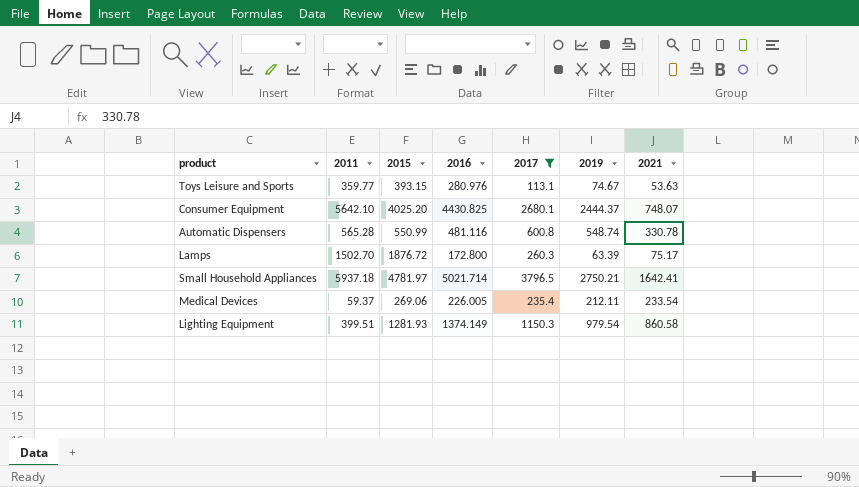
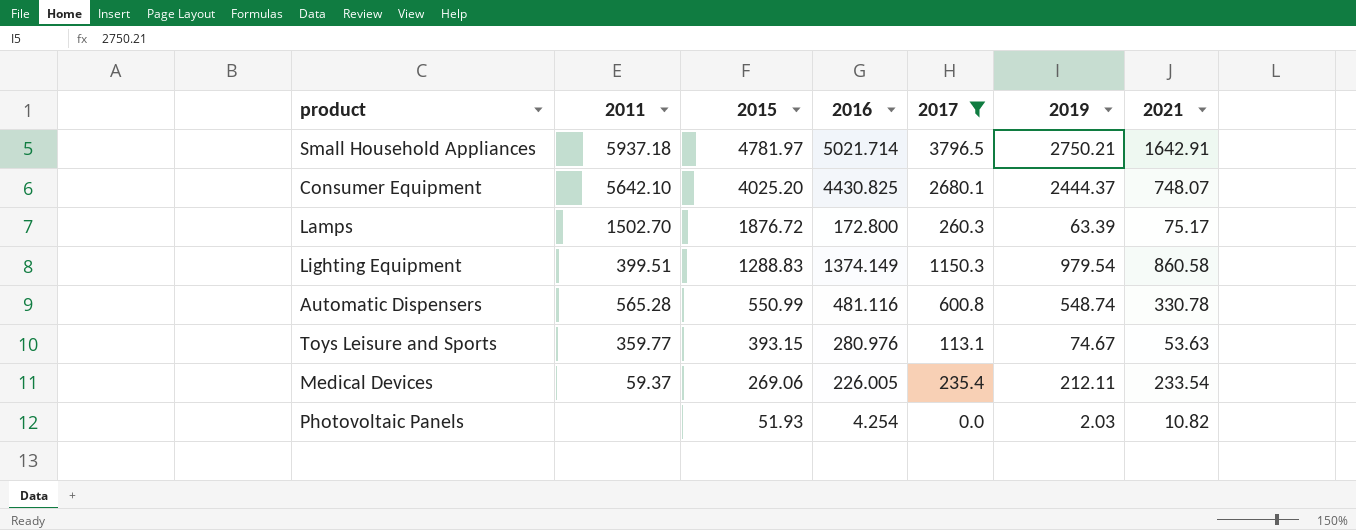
row order: none -> 2015 descending
Small Household Appliances | 2021: 1642.41 -> 1642.91
Lighting Equipment | 2015: 1281.93 -> 1288.83
row Photovoltaic Panels: none -> none | 51.93 | 4.254 | 0.0 | 2.03 | 10.82

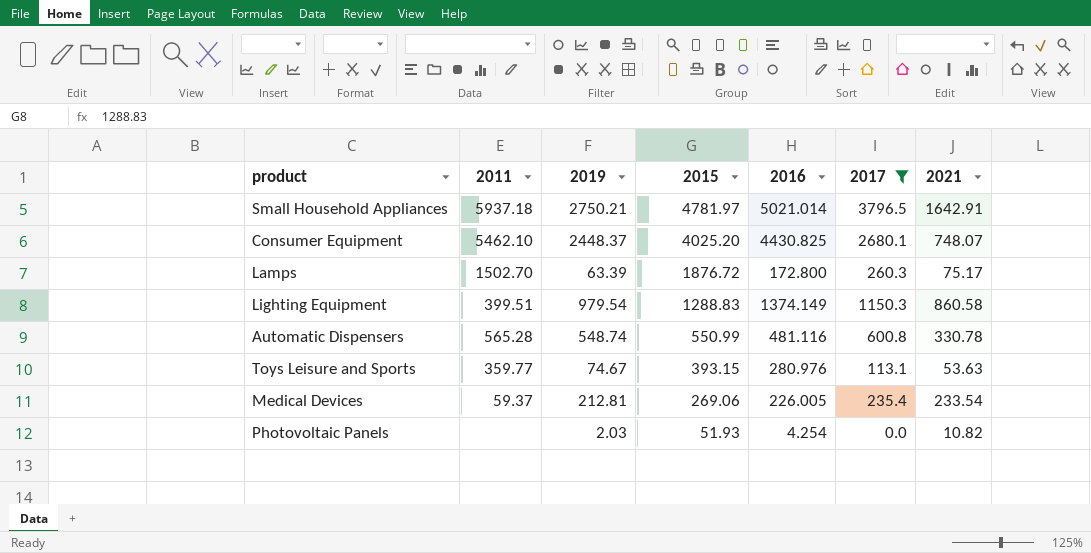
column 2019 | position: 6 -> 3
Small Household Appliances | 2016: 5021.714 -> 5021.014
Consumer Equipment | 2011: 5642.10 -> 5462.10
Consumer Equipment | 2019: 2444.37 -> 2448.37
Medical Devices | 2019: 212.11 -> 212.81

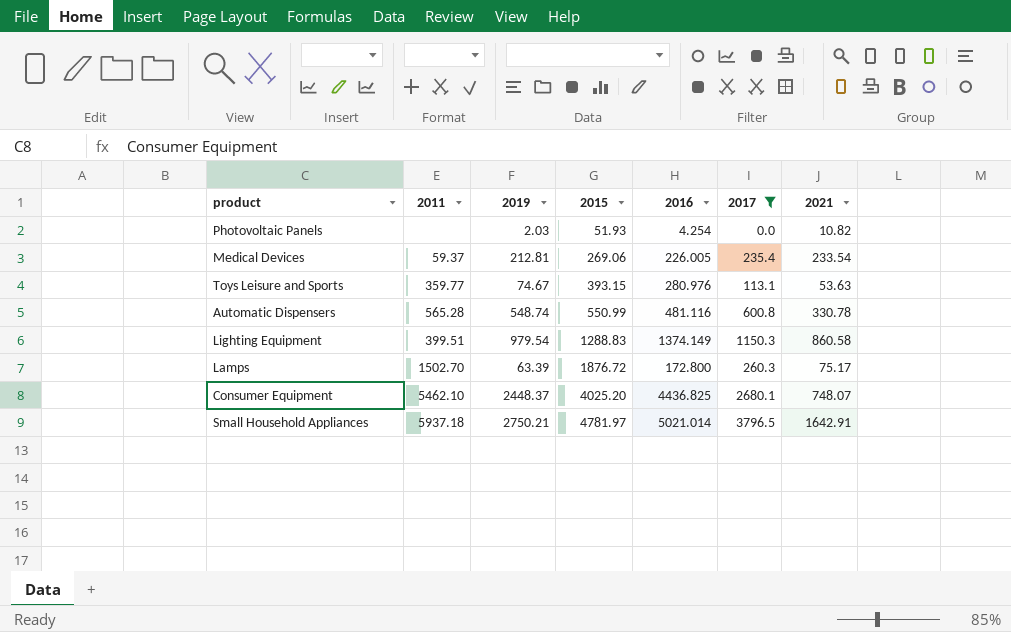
row order: 2015 descending -> 2015 ascending
Consumer Equipment | 2016: 4430.825 -> 4436.825

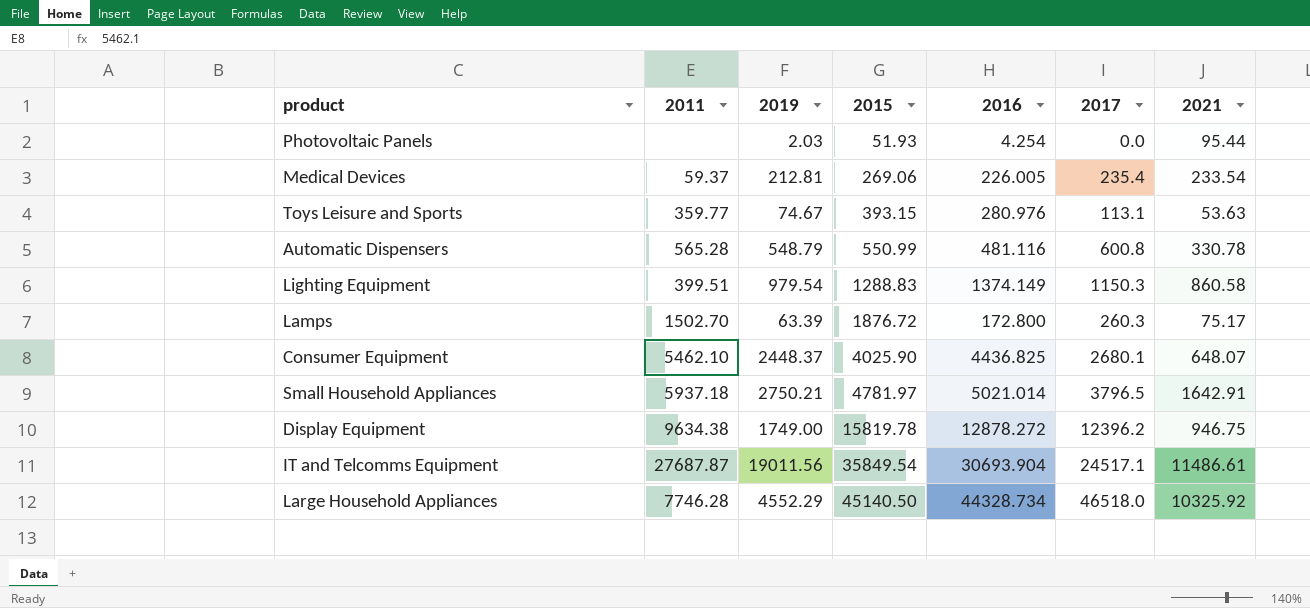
filter: 2017 <= 3796.5 -> none
Photovoltaic Panels | 2021: 10.82 -> 95.44
Automatic Dispensers | 2019: 548.74 -> 548.79
Consumer Equipment | 2015: 4025.20 -> 4025.90
Consumer Equipment | 2021: 748.07 -> 648.07

